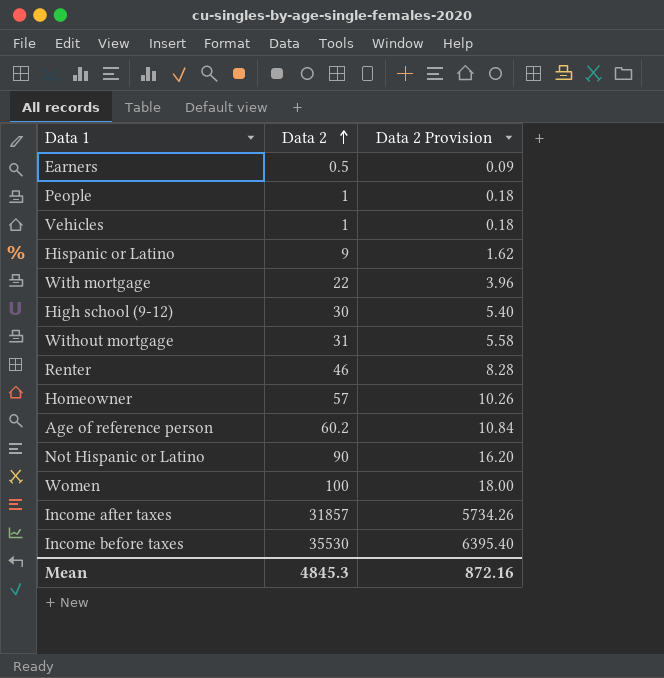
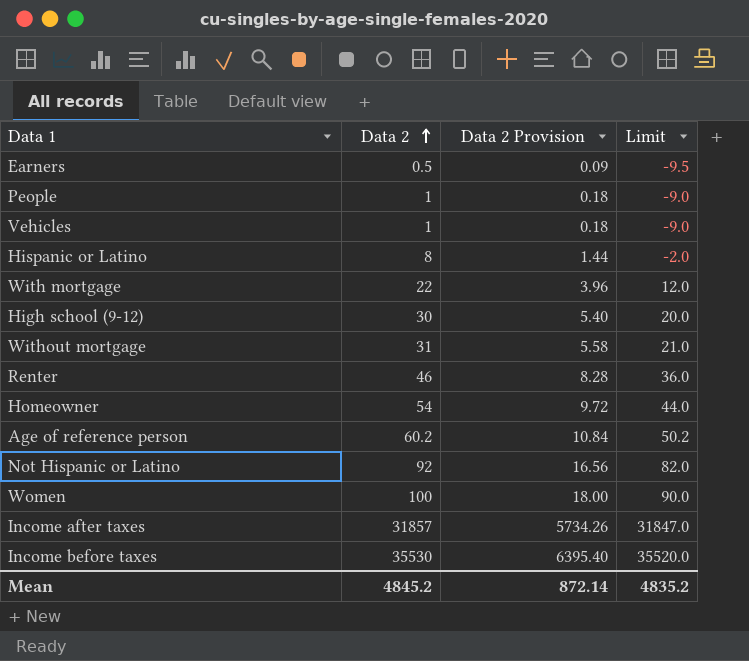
column Limit | formula: none -> [Data 2] - 10
Hispanic or Latino | Data 2: 9 -> 8
Hispanic or Latino | Data 2 Provision: 1.62 -> 1.44
Homeowner | Data 2: 57 -> 54
Homeowner | Data 2 Provision: 10.26 -> 9.72
Not Hispanic or Latino | Data 2: 90 -> 92
Not Hispanic or Latino | Data 2 Provision: 16.20 -> 16.56
Mean | Data 2: 4845.3 -> 4845.2
Mean | Data 2 Provision: 872.16 -> 872.14

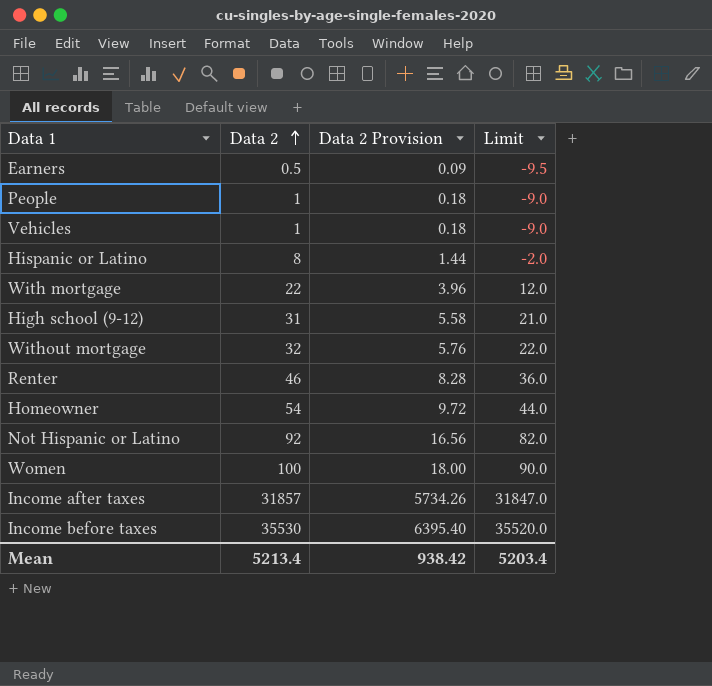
row Age of reference person: 60.2 | 10.84 | 50.2 -> none
High school (9-12) | Data 2: 30 -> 31
High school (9-12) | Data 2 Provision: 5.40 -> 5.58
High school (9-12) | Limit: 20.0 -> 21.0
Without mortgage | Data 2: 31 -> 32
Without mortgage | Data 2 Provision: 5.58 -> 5.76
Without mortgage | Limit: 21.0 -> 22.0
Mean | Data 2: 4845.2 -> 5213.4
Mean | Data 2 Provision: 872.14 -> 938.42
Mean | Limit: 4835.2 -> 5203.4

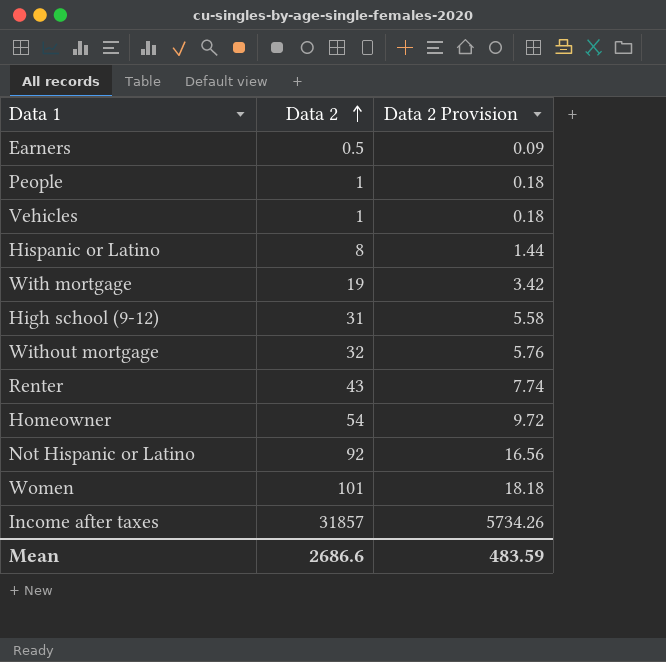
column Limit | formula: [Data 2] - 10 -> none
row Income before taxes: 35530 | 6395.40 | 35520.0 -> none
With mortgage | Data 2: 22 -> 19
With mortgage | Data 2 Provision: 3.96 -> 3.42
Renter | Data 2: 46 -> 43
Renter | Data 2 Provision: 8.28 -> 7.74
Women | Data 2: 100 -> 101
Women | Data 2 Provision: 18.00 -> 18.18
Mean | Data 2: 5213.4 -> 2686.6
Mean | Data 2 Provision: 938.42 -> 483.59

